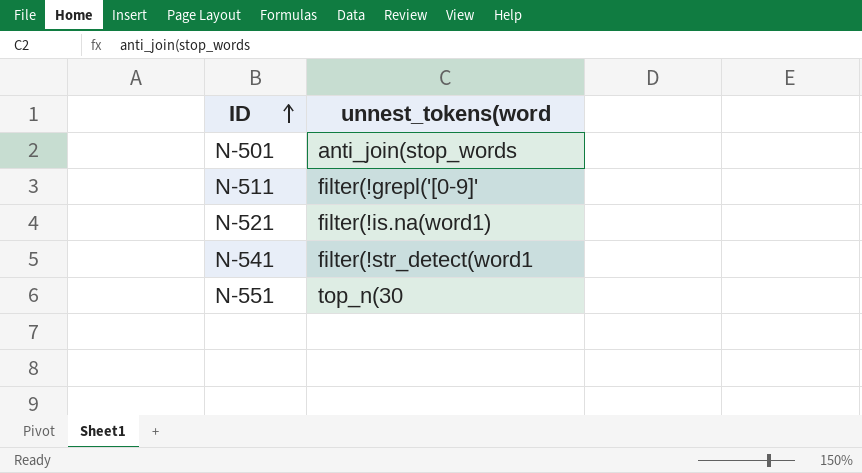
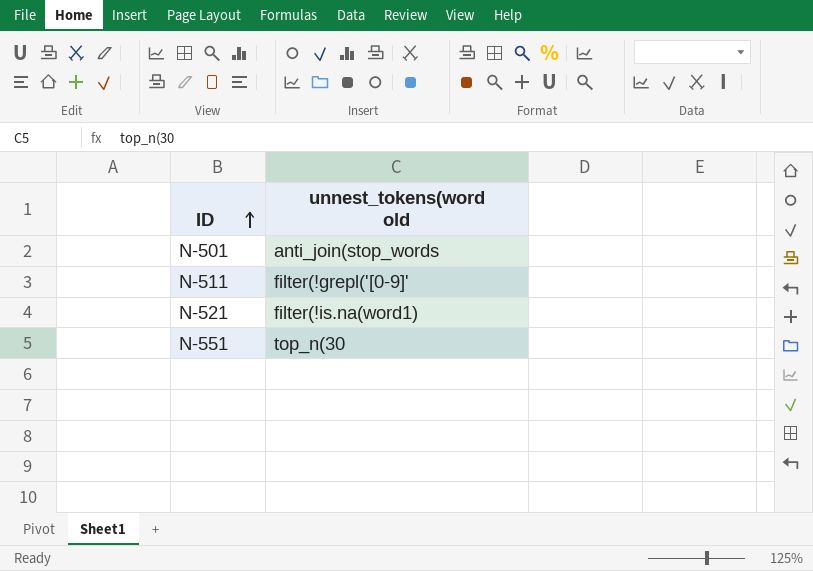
column name: unnest_tokens(word -> unnest_tokens(word old
row N-541: filter(!str_detect(word1 -> none

